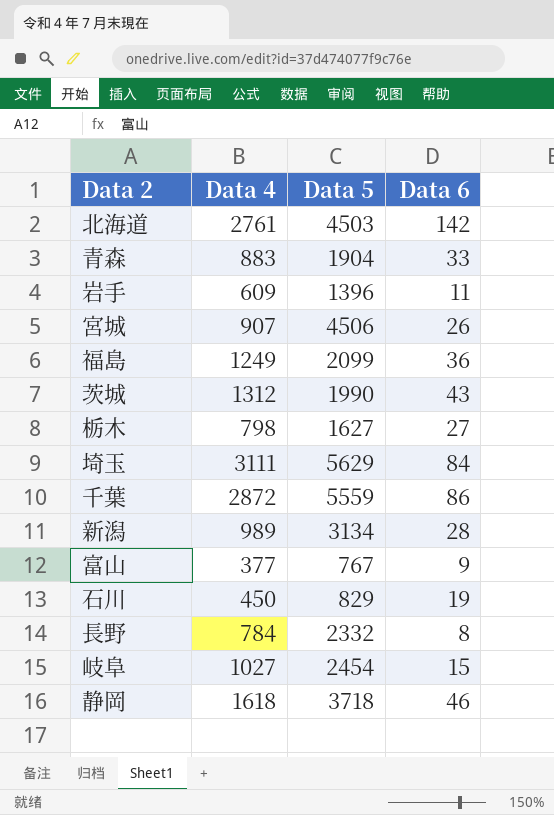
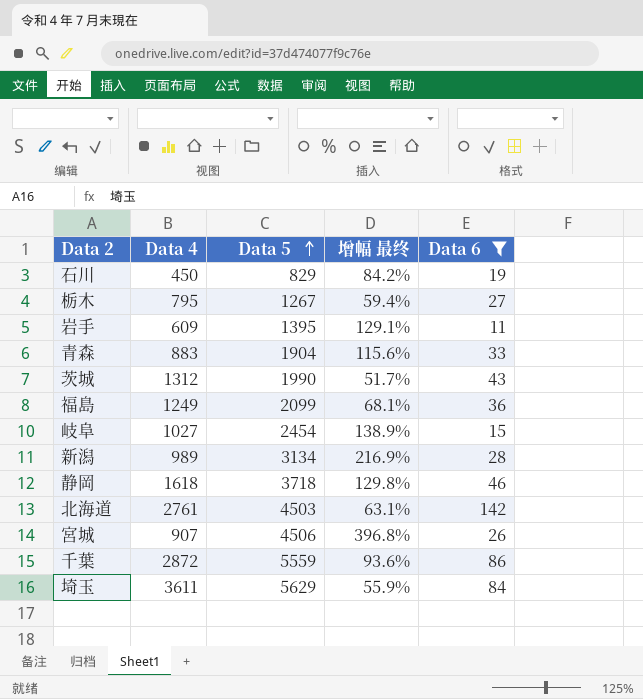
filter: none -> Data 6 >= 11
row order: none -> Data 5 ascending
column 增幅 最终 | formula: none -> ([Data 5] - [Data 4]) / [Data 4]
栃木 | Data 4: 798 -> 795
栃木 | Data 5: 1627 -> 1267
岩手 | Data 5: 1396 -> 1395
埼玉 | Data 4: 3111 -> 3611

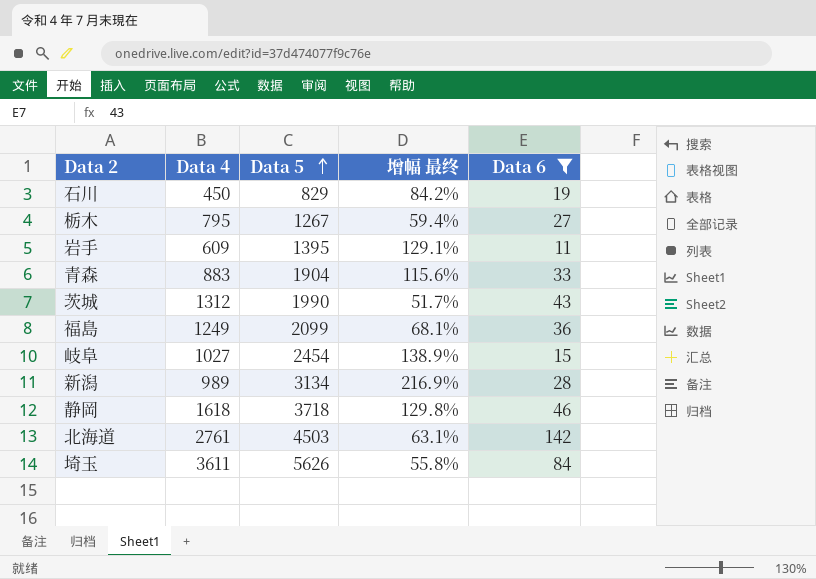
row 宮城: 907 | 4506 | 396.8% | 26 -> none
row 千葉: 2872 | 5559 | 93.6% | 86 -> none
埼玉 | Data 5: 5629 -> 5626
埼玉 | 增幅 最终: 55.9% -> 55.8%

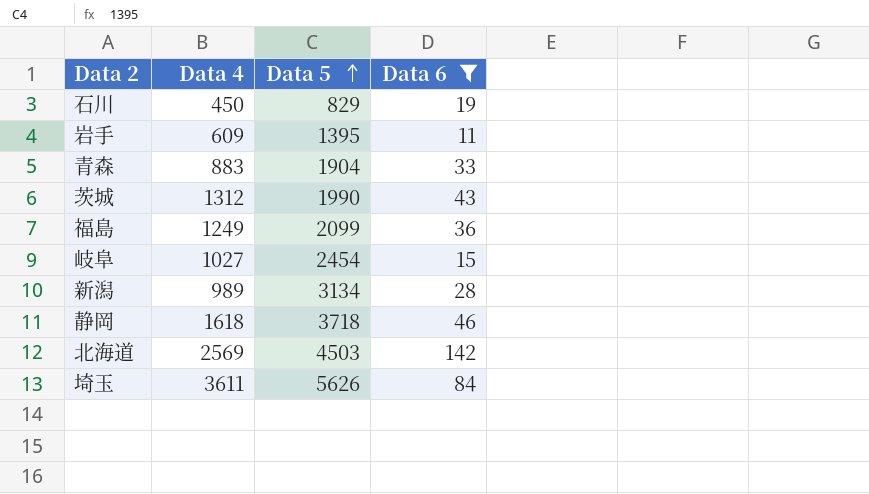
column 增幅 最终 | formula: ([Data 5] - [Data 4]) / [Data 4] -> none
row 栃木: 795 | 1267 | 59.4% | 27 -> none
北海道 | Data 4: 2761 -> 2569

